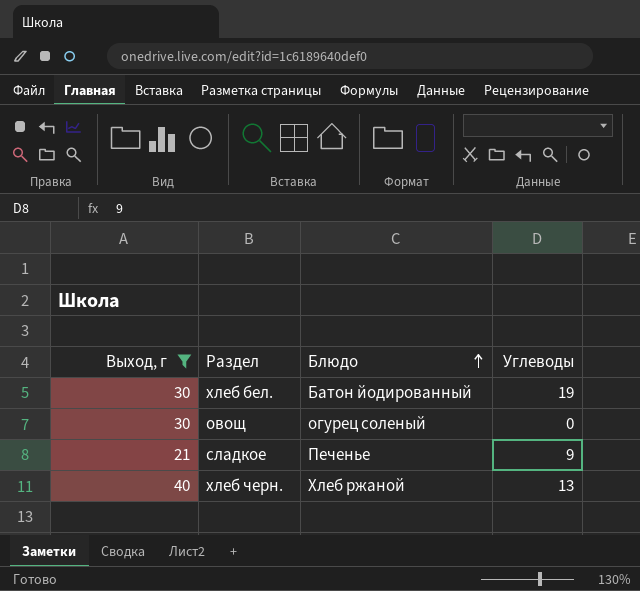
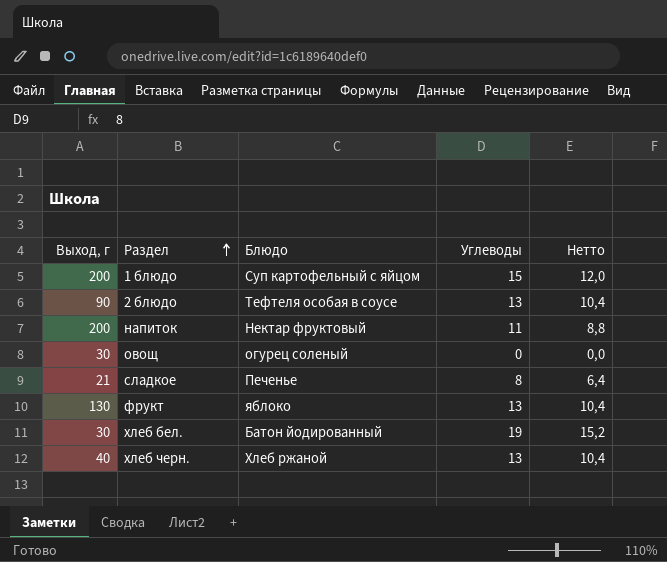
filter: Выход, г <= 40 -> none
row order: Блюдо ascending -> Раздел ascending
column Нетто | formula: none -> [Углеводы] * 0,8
сладкое | Углеводы: 9 -> 8

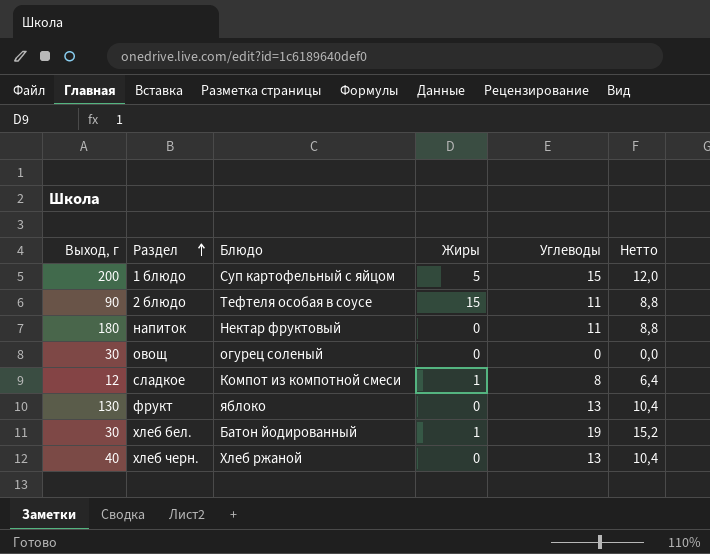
column Жиры | position: none -> 4
2 блюдо | Углеводы: 13 -> 11
2 блюдо | Нетто: 10,4 -> 8,8
напиток | Выход, г: 200 -> 180
сладкое | Выход, г: 21 -> 12
сладкое | Блюдо: Печенье -> Компот из компотной смеси

